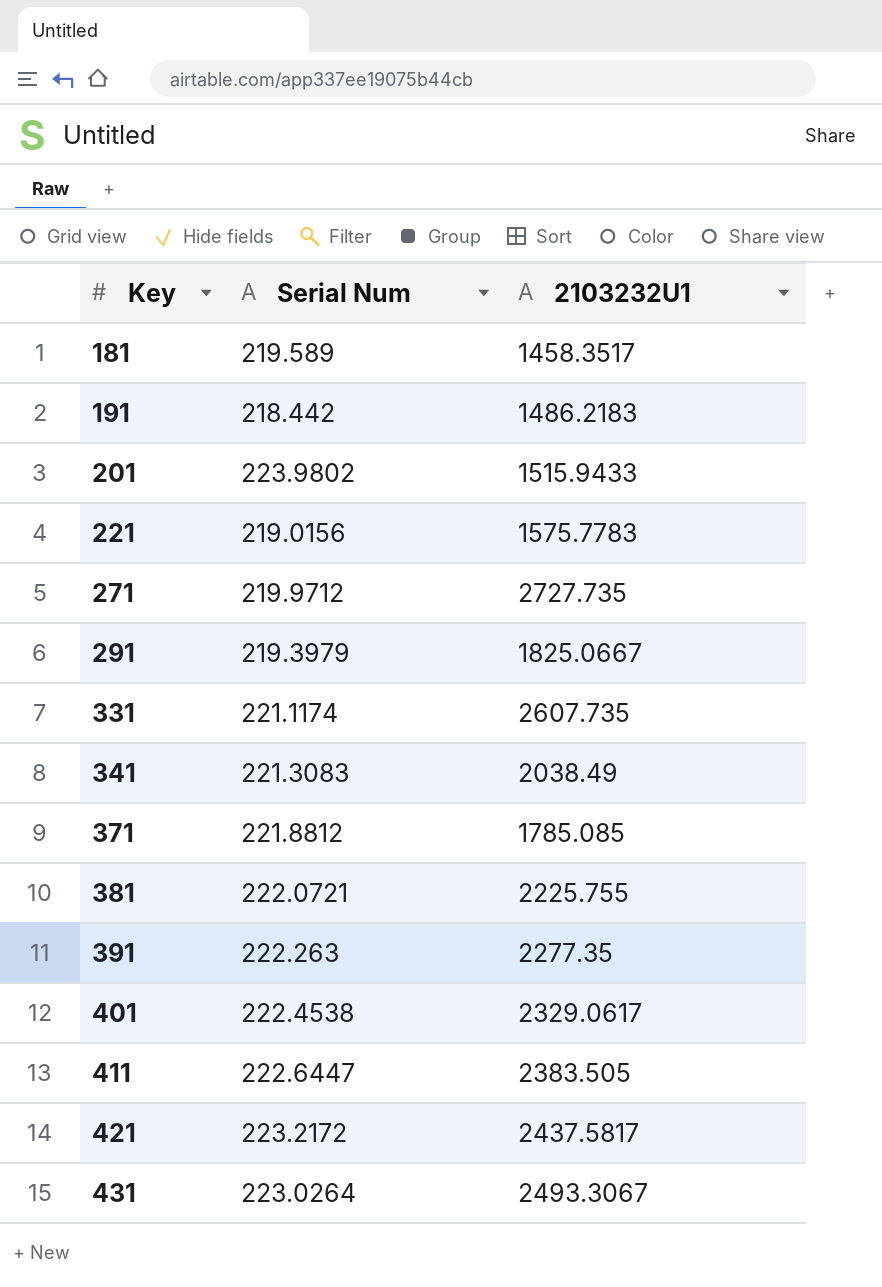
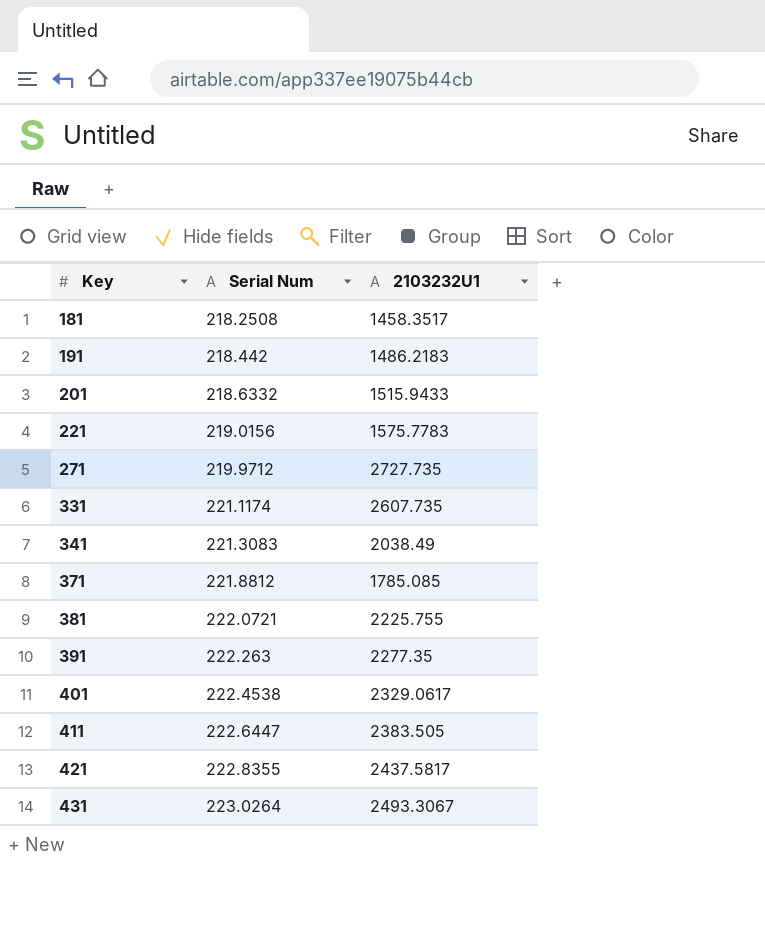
row 291: 219.3979 | 1825.0667 -> none
181 | Serial Num: 219.589 -> 218.2508
201 | Serial Num: 223.9802 -> 218.6332
421 | Serial Num: 223.2172 -> 222.8355

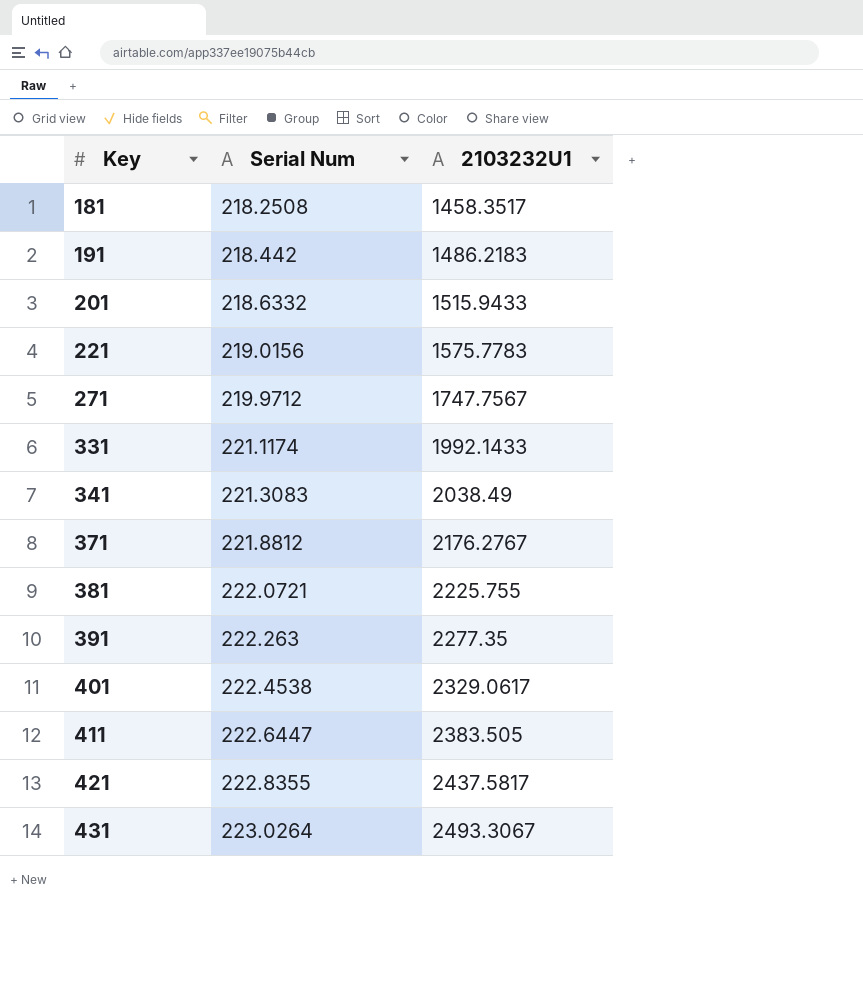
271 | 2103232U1: 2727.735 -> 1747.7567
331 | 2103232U1: 2607.735 -> 1992.1433
371 | 2103232U1: 1785.085 -> 2176.2767

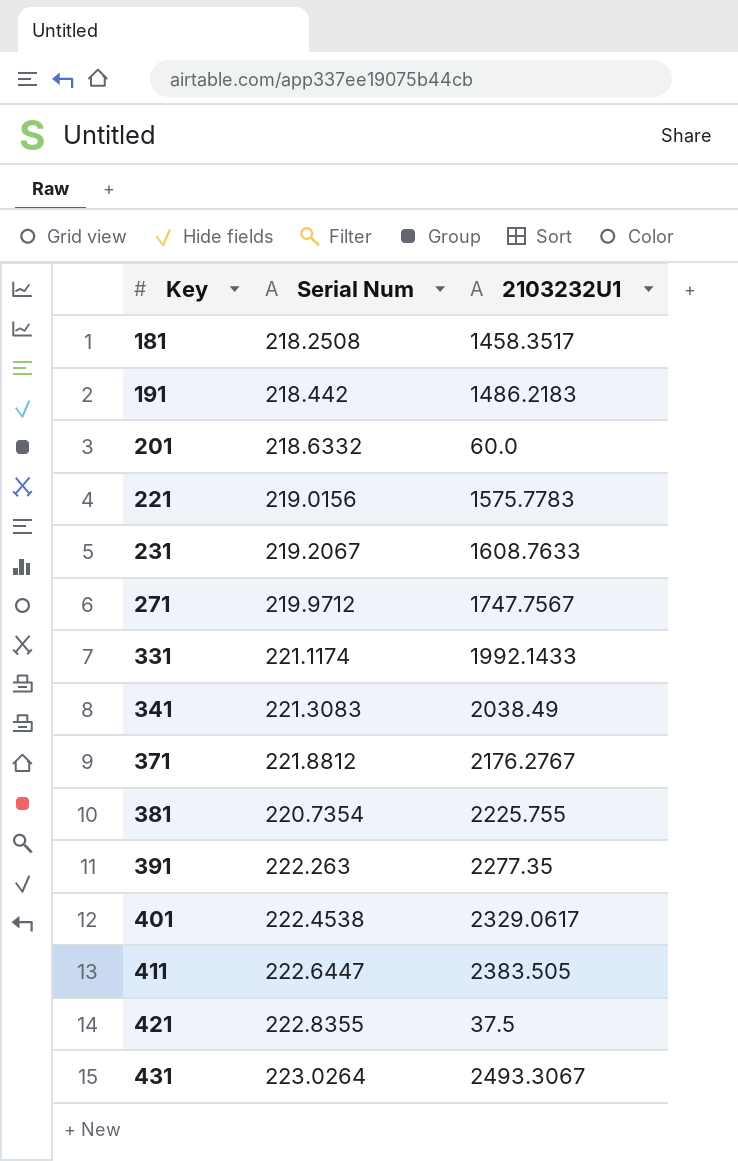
201 | 2103232U1: 1515.9433 -> 60.0
row 231: none -> 219.2067 | 1608.7633
381 | Serial Num: 222.0721 -> 220.7354
421 | 2103232U1: 2437.5817 -> 37.5

